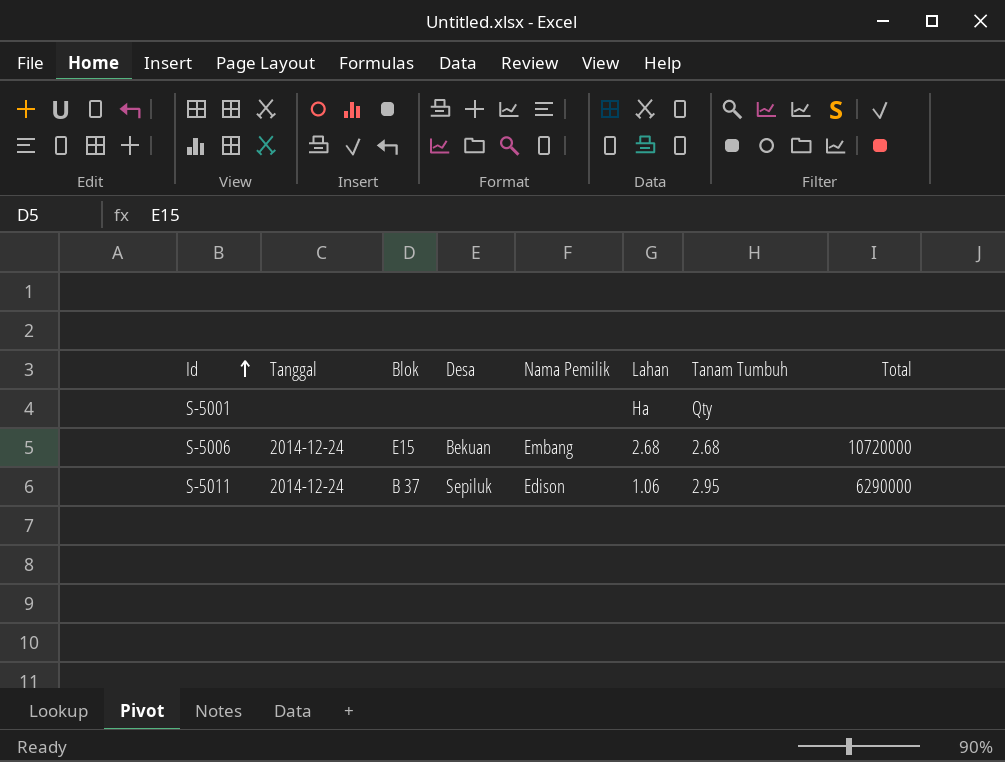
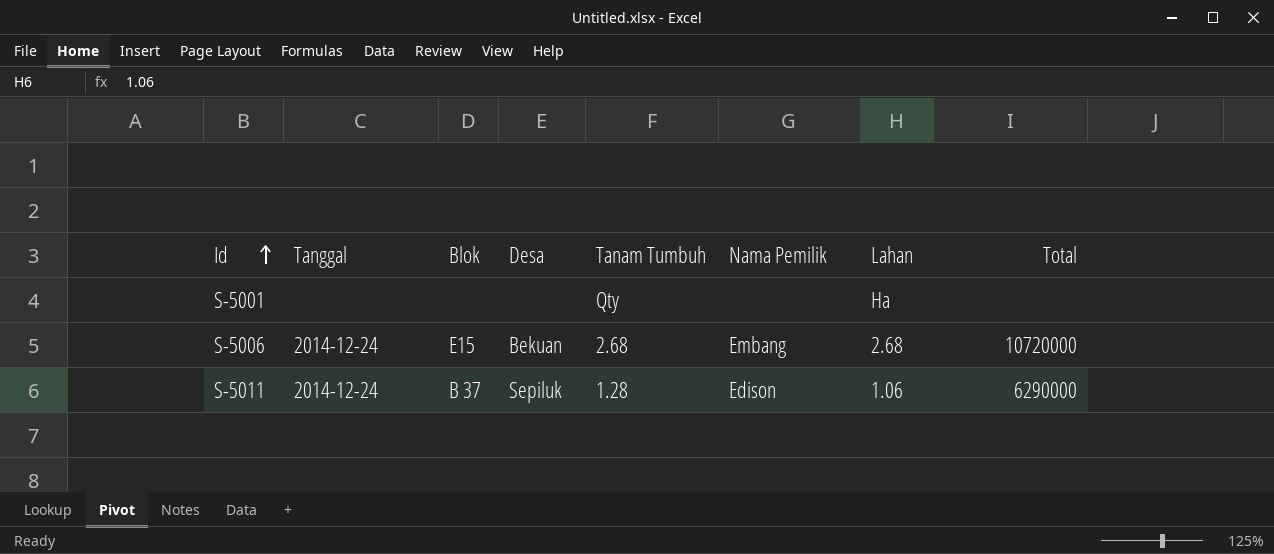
column Tanam Tumbuh | position: 7 -> 5
S-5011 | Tanam Tumbuh: 2.95 -> 1.28

